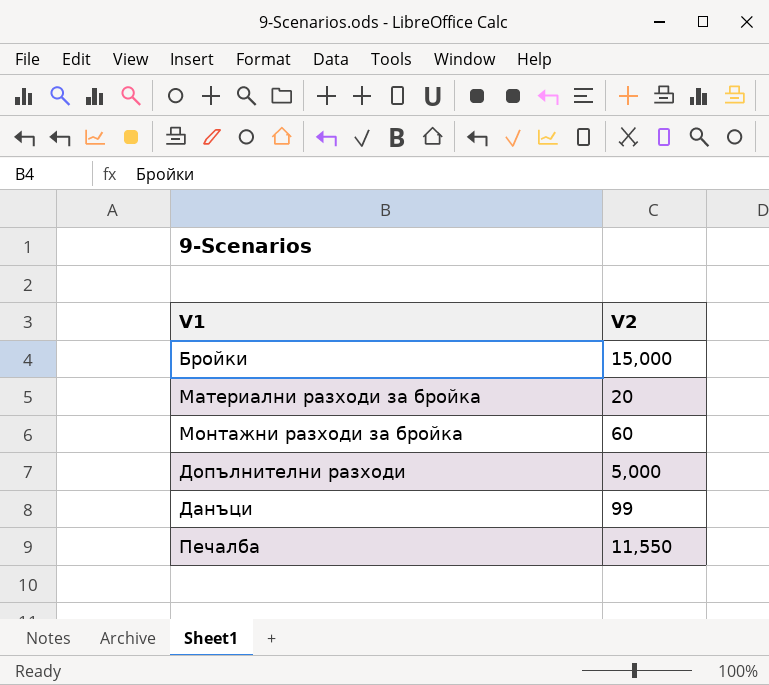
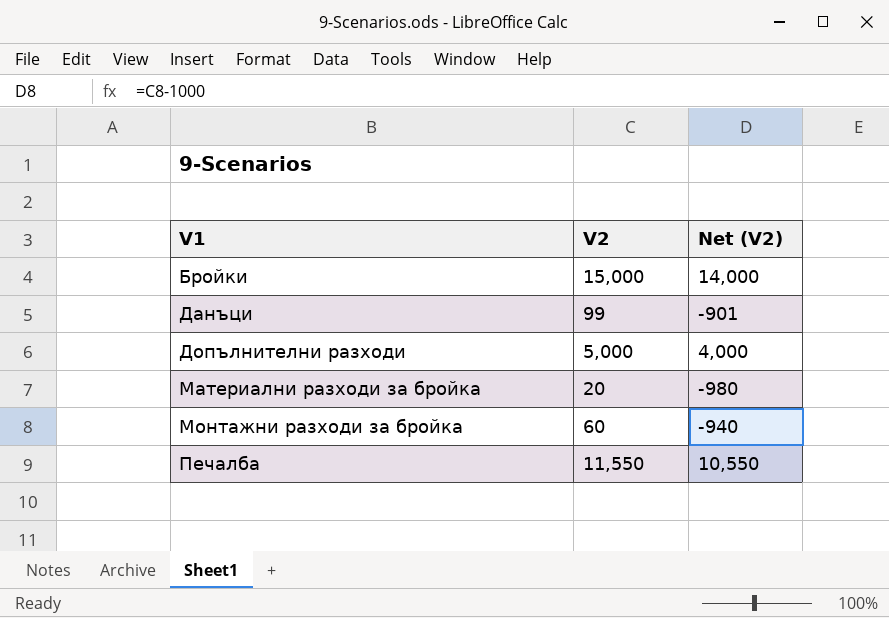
row order: none -> V1 ascending
column Net (V2) | formula: none -> [V2] - 1000

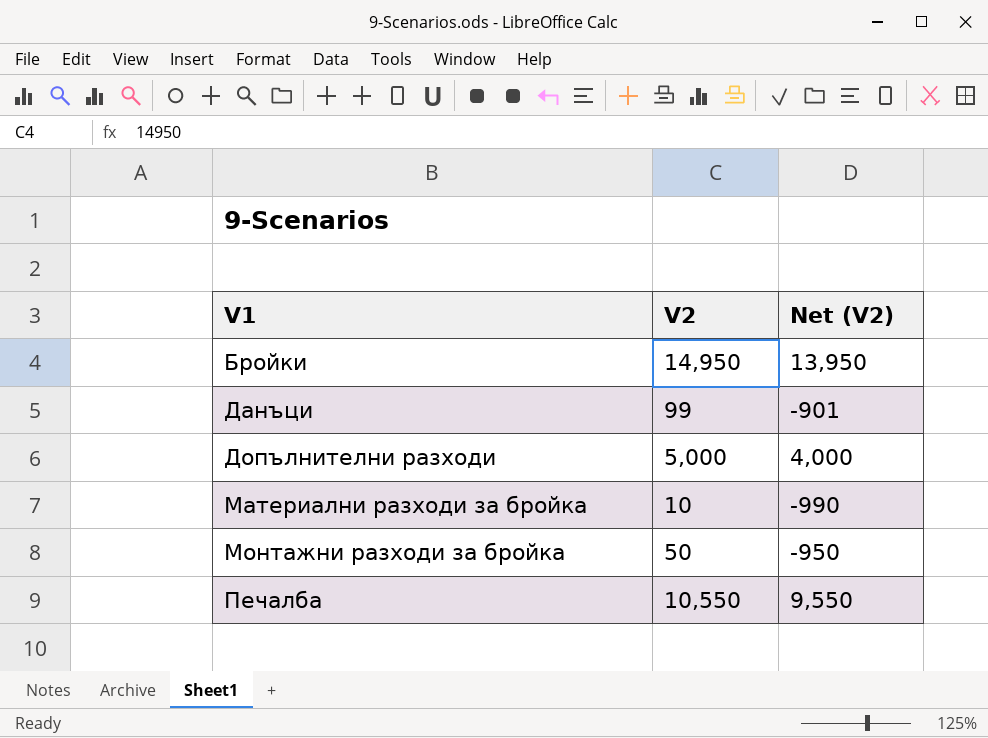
Бройки | V2: 15,000 -> 14,950
Бройки | Net (V2): 14,000 -> 13,950
Материални разходи за бройка | V2: 20 -> 10
Материални разходи за бройка | Net (V2): -980 -> -990
Монтажни разходи за бройка | V2: 60 -> 50
Монтажни разходи за бройка | Net (V2): -940 -> -950
Печалба | V2: 11,550 -> 10,550
Печалба | Net (V2): 10,550 -> 9,550

